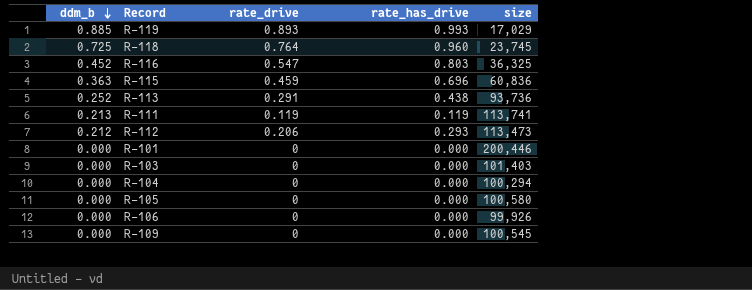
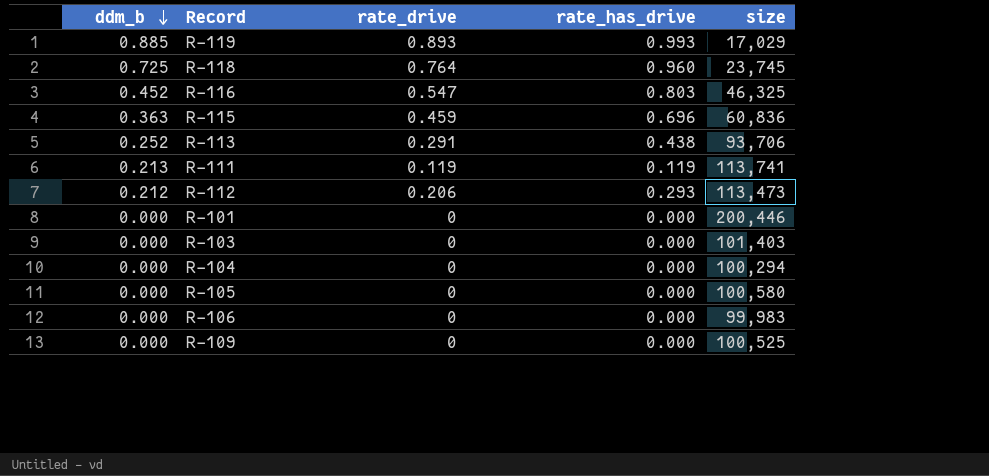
R-116 | size: 36,325 -> 46,325
R-113 | size: 93,736 -> 93,706
R-106 | size: 99,926 -> 99,983
R-109 | size: 100,545 -> 100,525

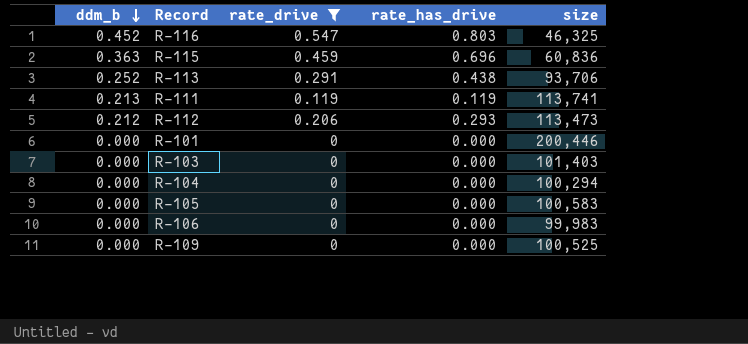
filter: none -> rate_drive <= 0.547
R-105 | size: 100,580 -> 100,583

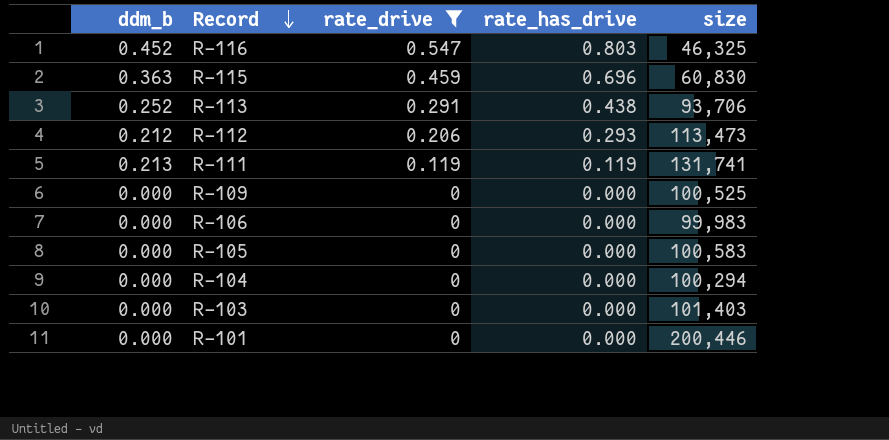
row order: ddm_b descending -> Record descending
R-115 | size: 60,836 -> 60,830
R-111 | size: 113,741 -> 131,741

